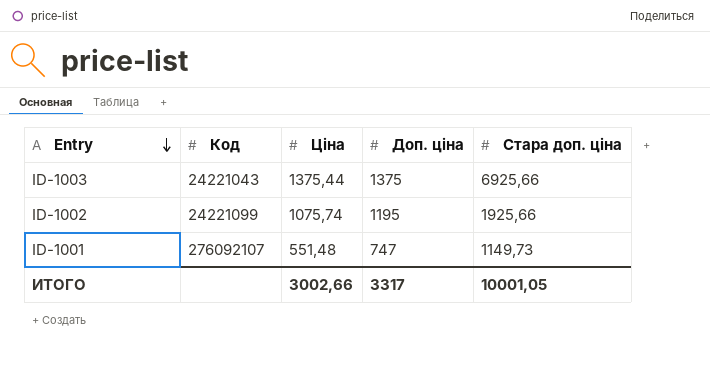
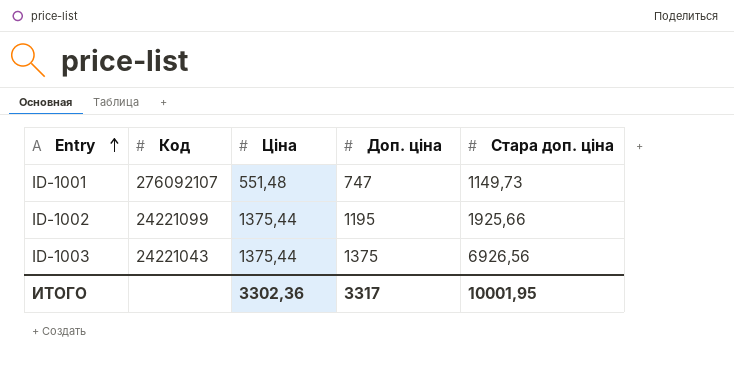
row order: Entry descending -> Entry ascending
ID-1002 | Ціна: 1075,74 -> 1375,44
ID-1003 | Стара доп. ціна: 6925,66 -> 6926,56
ИТОГО | Ціна: 3002,66 -> 3302,36
ИТОГО | Стара доп. ціна: 10001,05 -> 10001,95

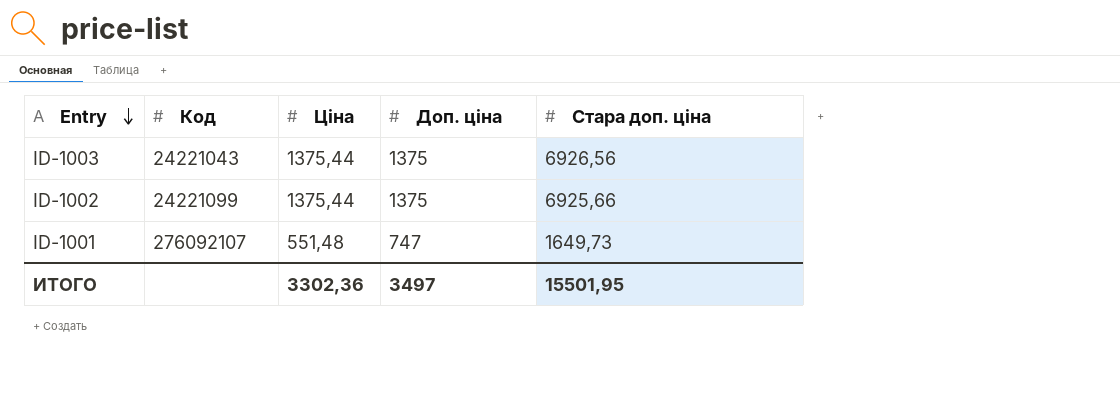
row order: Entry ascending -> Entry descending
ID-1002 | Доп. ціна: 1195 -> 1375
ID-1002 | Стара доп. ціна: 1925,66 -> 6925,66
ID-1001 | Стара доп. ціна: 1149,73 -> 1649,73
ИТОГО | Доп. ціна: 3317 -> 3497
ИТОГО | Стара доп. ціна: 10001,95 -> 15501,95

